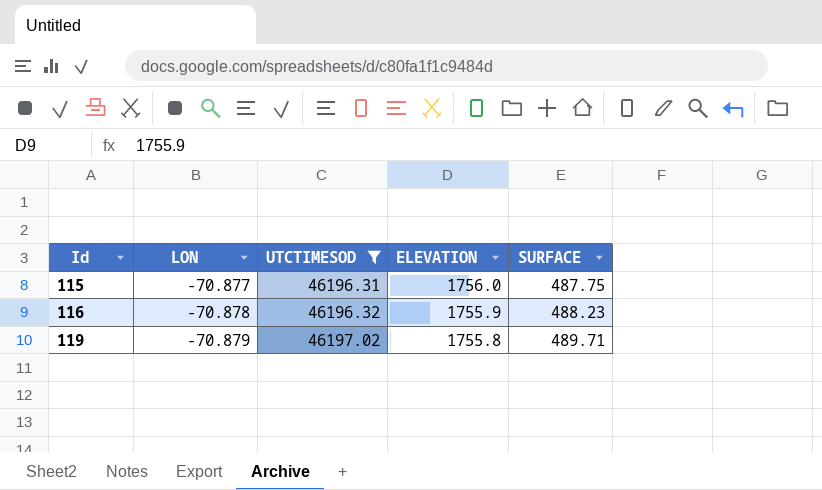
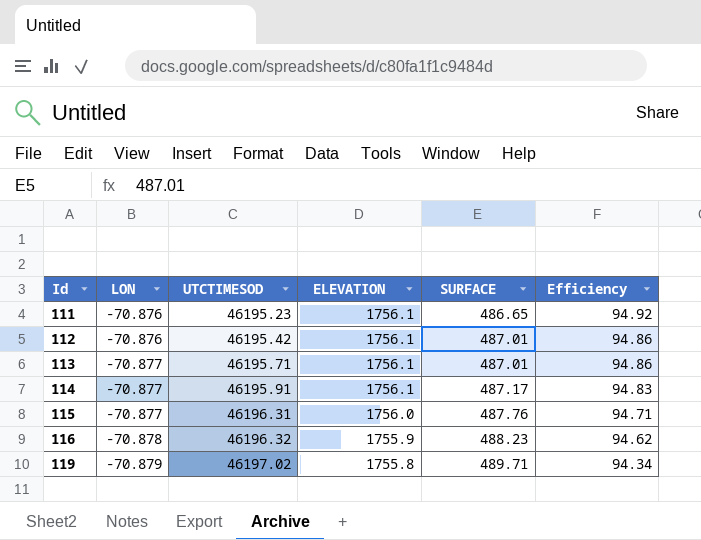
filter: UTCTIMESOD >= 46196.31 -> none
column Efficiency | formula: none -> [UTCTIMESOD] / [SURFACE]
115 | SURFACE: 487.75 -> 487.76

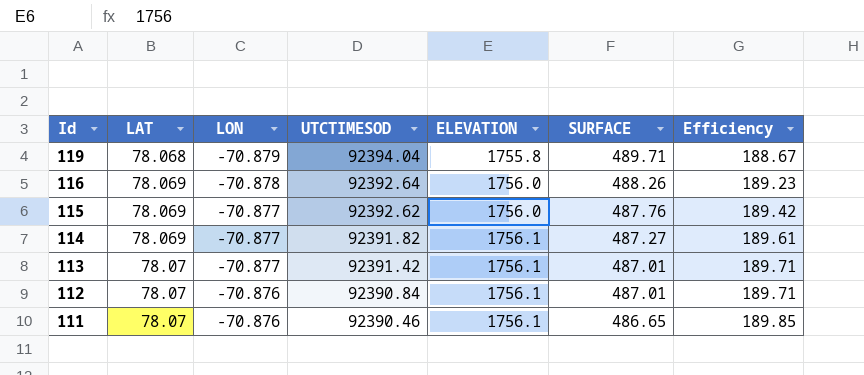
row order: Id ascending -> Id descending
column LAT | position: none -> 2
119 | UTCTIMESOD: 46197.02 -> 92394.04
119 | Efficiency: 94.34 -> 188.67
116 | UTCTIMESOD: 46196.32 -> 92392.64
116 | ELEVATION: 1755.9 -> 1756.0
116 | SURFACE: 488.23 -> 488.26
116 | Efficiency: 94.62 -> 189.23
115 | UTCTIMESOD: 46196.31 -> 92392.62
115 | Efficiency: 94.71 -> 189.42
114 | UTCTIMESOD: 46195.91 -> 92391.82
114 | SURFACE: 487.17 -> 487.27
114 | Efficiency: 94.83 -> 189.61
113 | UTCTIMESOD: 46195.71 -> 92391.42
113 | Efficiency: 94.86 -> 189.71
112 | UTCTIMESOD: 46195.42 -> 92390.84
112 | Efficiency: 94.86 -> 189.71
111 | UTCTIMESOD: 46195.23 -> 92390.46
111 | Efficiency: 94.92 -> 189.85

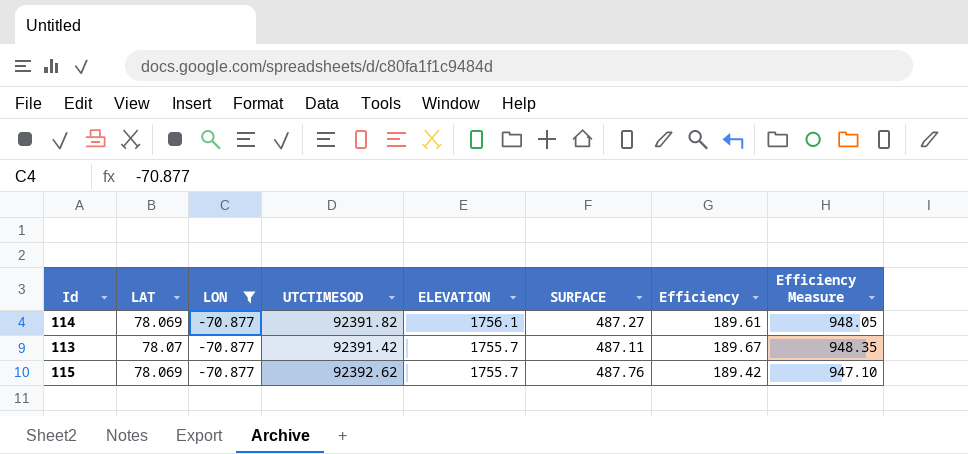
filter: none -> LON = -70.877
row order: Id descending -> ELEVATION descending
column Efficiency Measure | formula: none -> [Efficiency] * 5
113 | ELEVATION: 1756.1 -> 1755.7
113 | SURFACE: 487.01 -> 487.11
113 | Efficiency: 189.71 -> 189.67
115 | ELEVATION: 1756.0 -> 1755.7

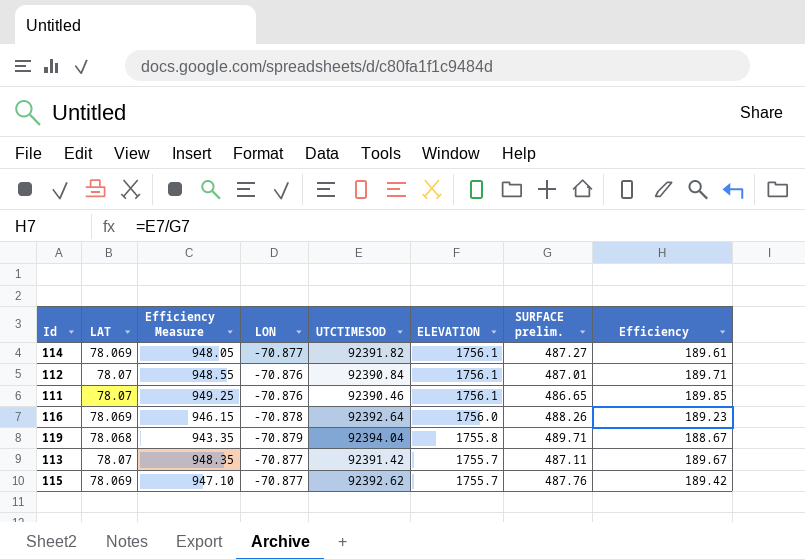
filter: LON = -70.877 -> none
column Efficiency Measure | position: 8 -> 3
column name: SURFACE -> SURFACE prelim.

